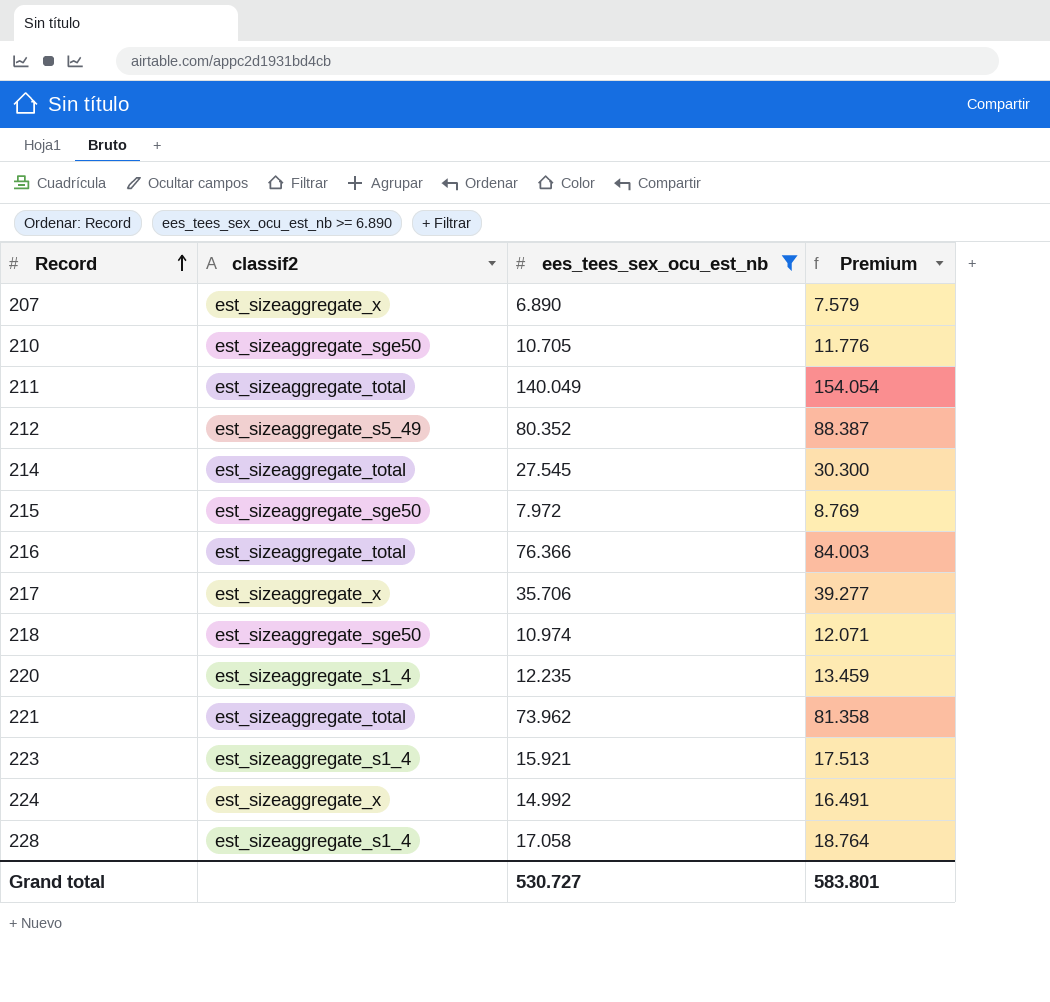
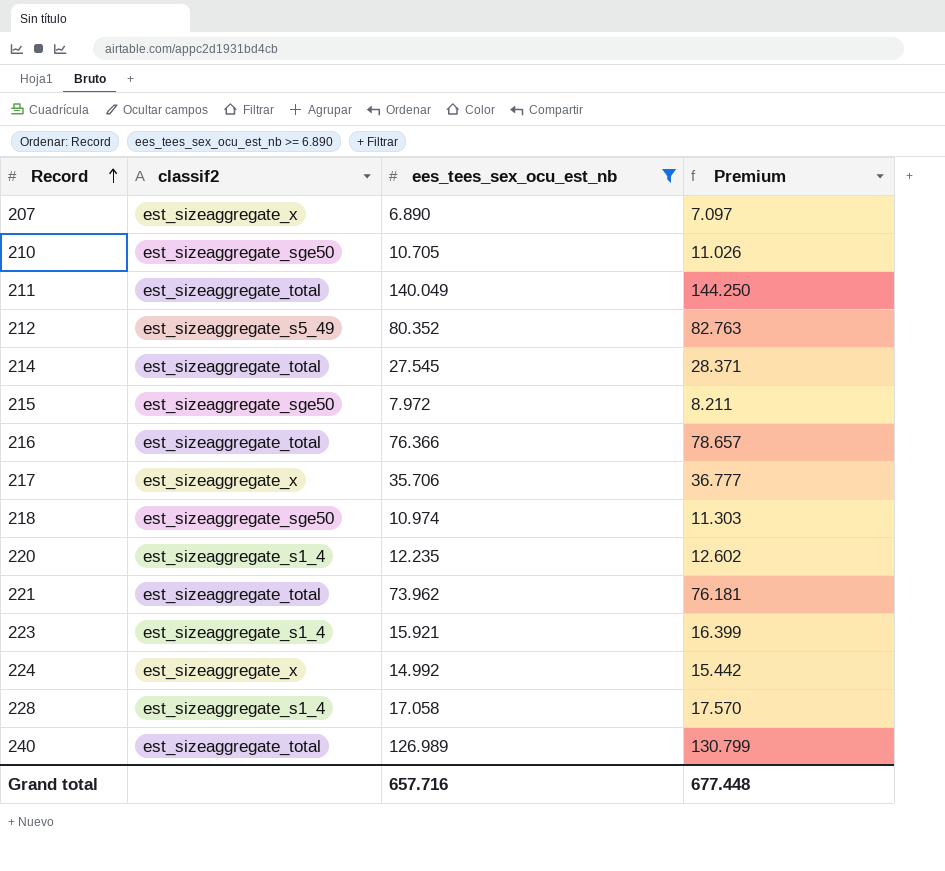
column Premium | formula: [ees_tees_sex_ocu_est_nb] * 1.1 -> [ees_tees_sex_ocu_est_nb] * 1.03
row 240: none -> est_sizeaggregate_total | 126.989 | 130.799
Grand total | ees_tees_sex_ocu_est_nb: 530.727 -> 657.716
Grand total | Premium: 583.801 -> 677.448

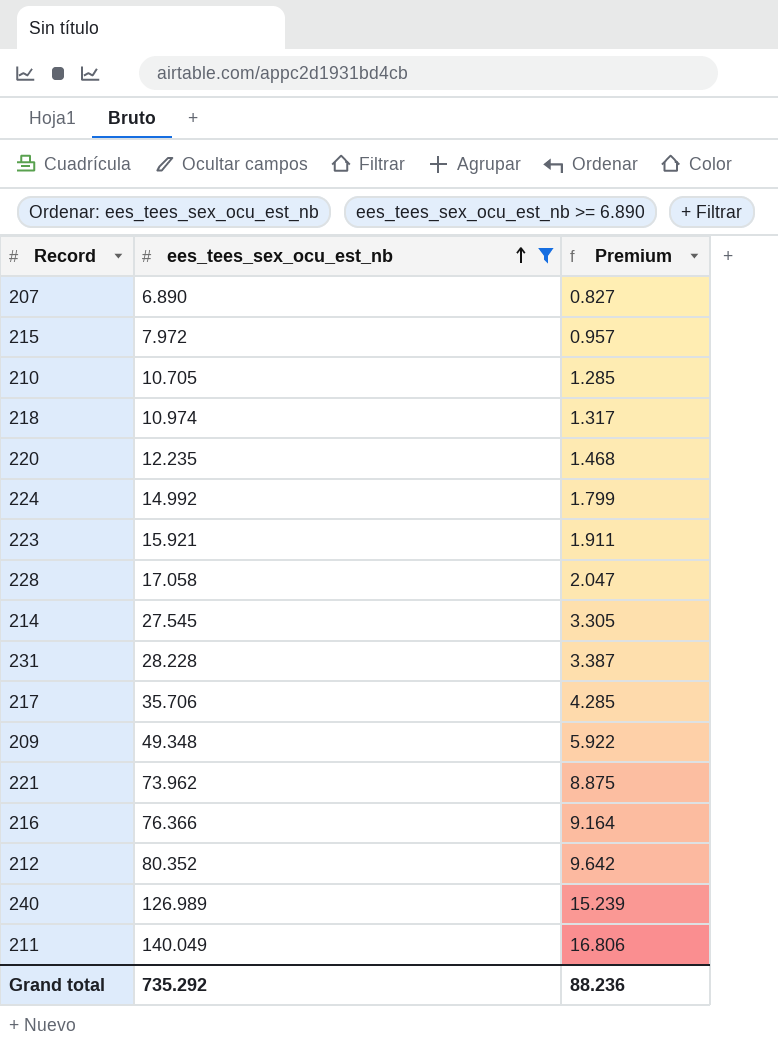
row order: Record ascending -> ees_tees_sex_ocu_est_nb ascending
column classif2 | position: 2 -> none
column Premium | formula: [ees_tees_sex_ocu_est_nb] * 1.03 -> [ees_tees_sex_ocu_est_nb] * 0.12
row 231: none -> 28.228 | 3.387
row 209: none -> 49.348 | 5.922
Grand total | ees_tees_sex_ocu_est_nb: 657.716 -> 735.292
Grand total | Premium: 677.448 -> 88.236

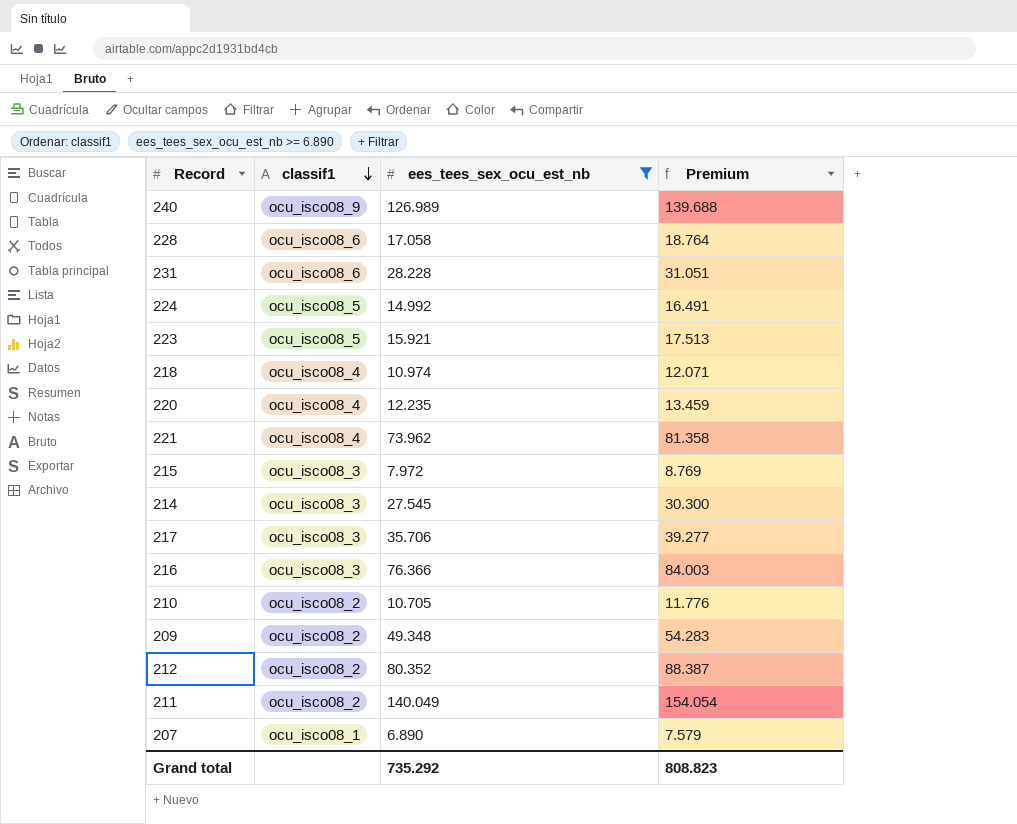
row order: ees_tees_sex_ocu_est_nb ascending -> classif1 descending
column classif1 | position: none -> 2
column Premium | formula: [ees_tees_sex_ocu_est_nb] * 0.12 -> [ees_tees_sex_ocu_est_nb] * 1.1
Grand total | Premium: 88.236 -> 808.823

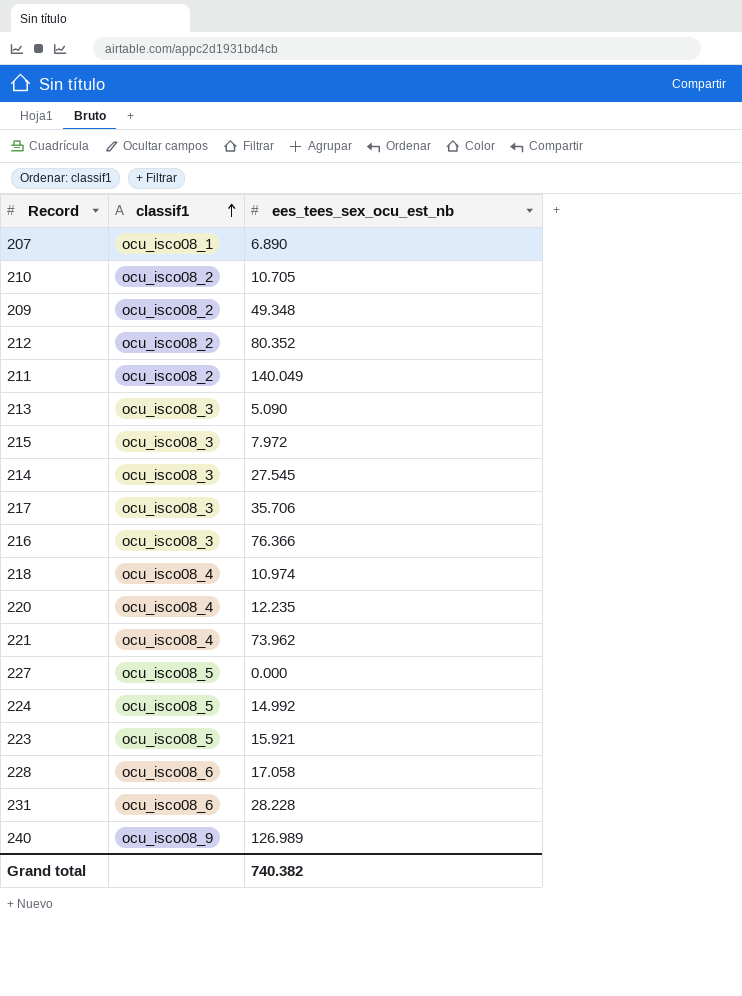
filter: ees_tees_sex_ocu_est_nb >= 6.890 -> none
row order: classif1 descending -> classif1 ascending
column Premium | formula: [ees_tees_sex_ocu_est_nb] * 1.1 -> none
Grand total | ees_tees_sex_ocu_est_nb: 735.292 -> 740.382

